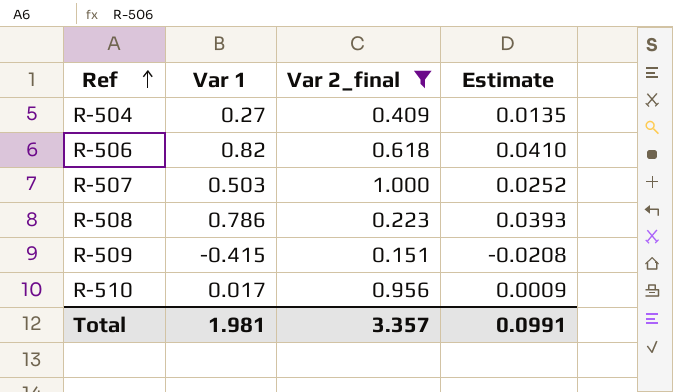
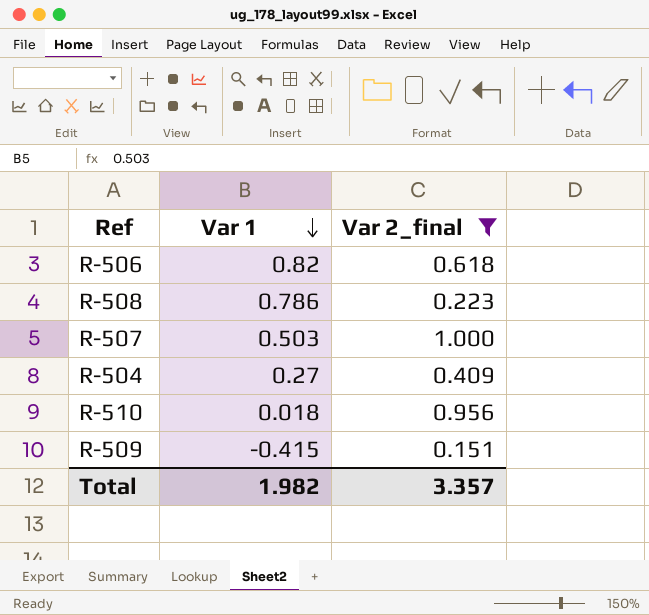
row order: Ref ascending -> Var 1 descending
column Estimate | formula: [Var 1] * 0.05 -> none
R-510 | Var 1: 0.017 -> 0.018
Total | Var 1: 1.981 -> 1.982

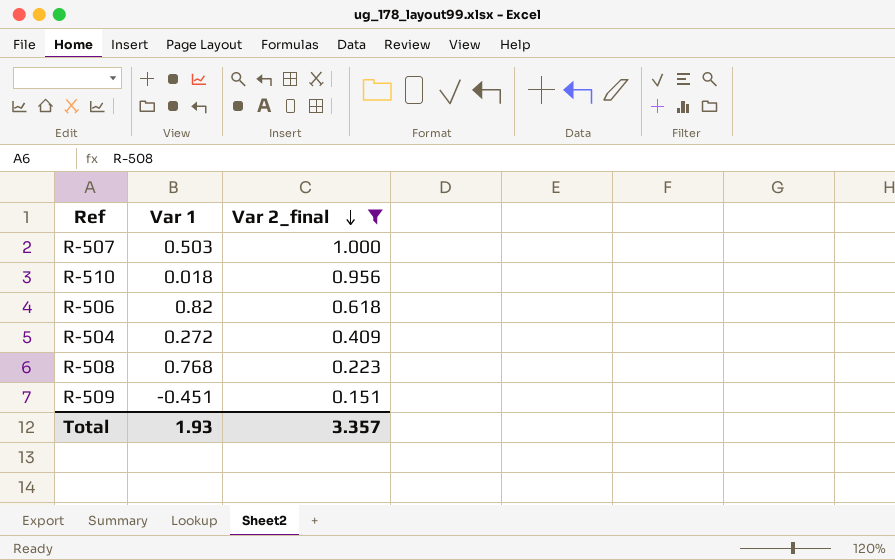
row order: Var 1 descending -> Var 2_final descending
R-504 | Var 1: 0.27 -> 0.272
R-508 | Var 1: 0.786 -> 0.768
R-509 | Var 1: -0.415 -> -0.451
Total | Var 1: 1.982 -> 1.93

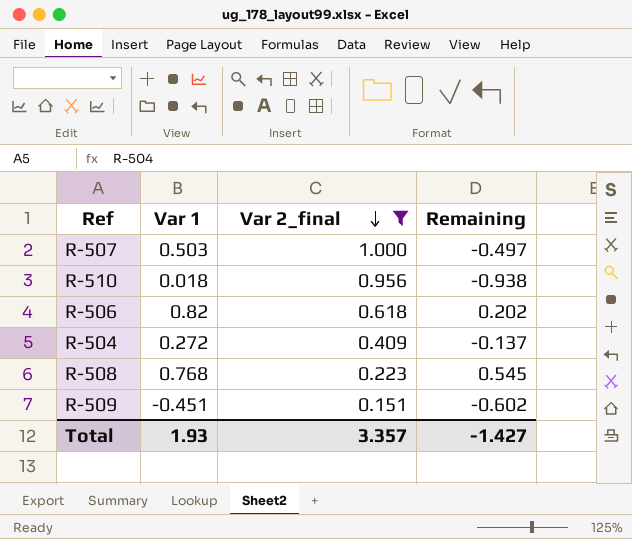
column Remaining | formula: none -> [Var 1] - [Var 2_final]

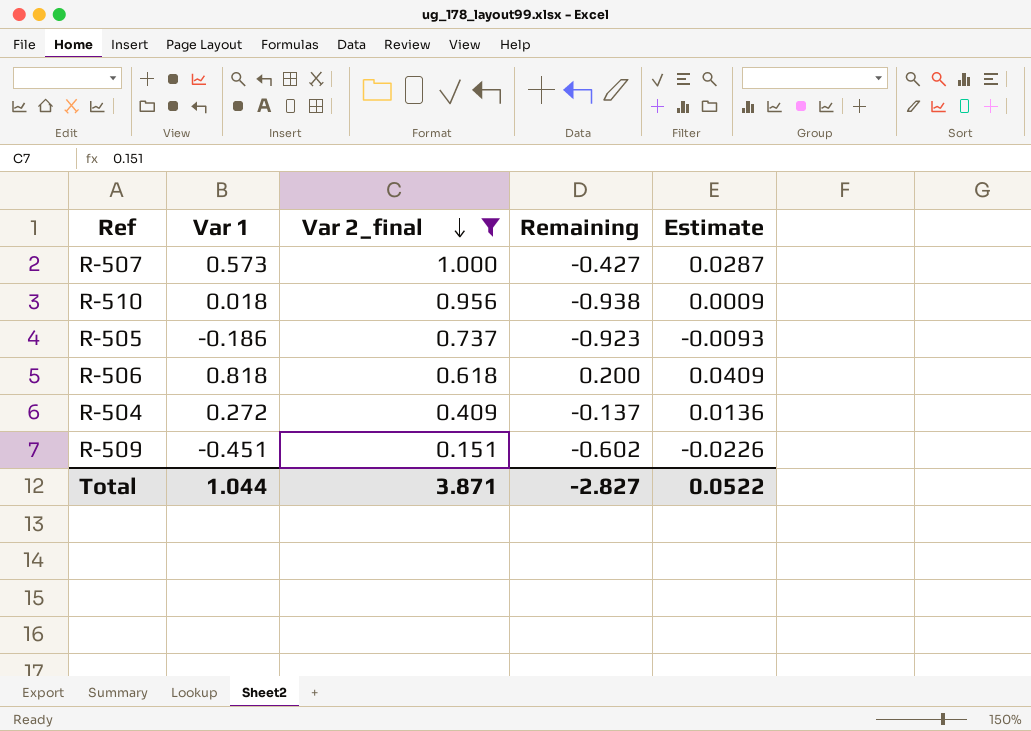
column Estimate | formula: none -> [Var 1] * 0.05
row R-508: 0.768 | 0.223 | 0.545 -> none
R-507 | Var 1: 0.503 -> 0.573
R-507 | Remaining: -0.497 -> -0.427
row R-505: none -> -0.186 | 0.737 | -0.923 | -0.0093
R-506 | Var 1: 0.82 -> 0.818
R-506 | Remaining: 0.202 -> 0.200
Total | Var 1: 1.93 -> 1.044
Total | Var 2_final: 3.357 -> 3.871
Total | Remaining: -1.427 -> -2.827

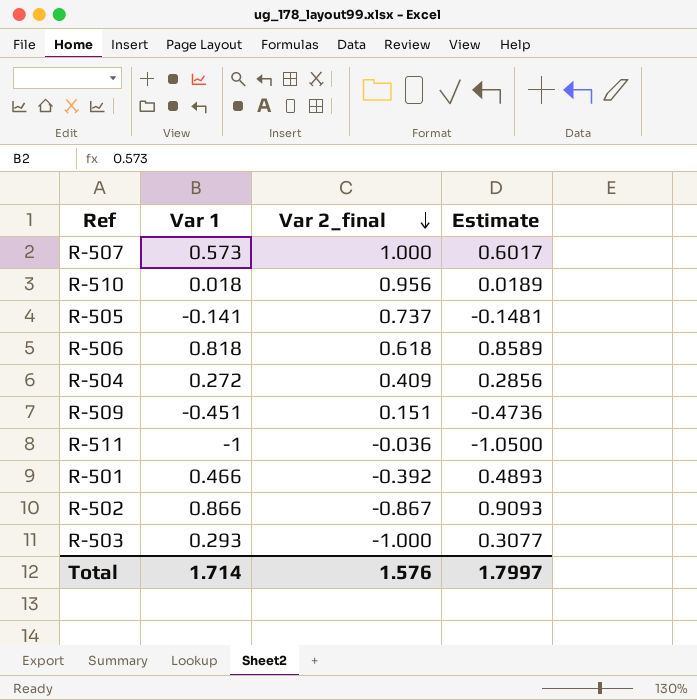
filter: Var 2_final >= 0.151 -> none
column Remaining | formula: [Var 1] - [Var 2_final] -> none
column Estimate | formula: [Var 1] * 0.05 -> [Var 1] * 1.05
R-505 | Var 1: -0.186 -> -0.141
Total | Var 1: 1.044 -> 1.714
Total | Var 2_final: 3.871 -> 1.576
Total | Estimate: 0.0522 -> 1.7997

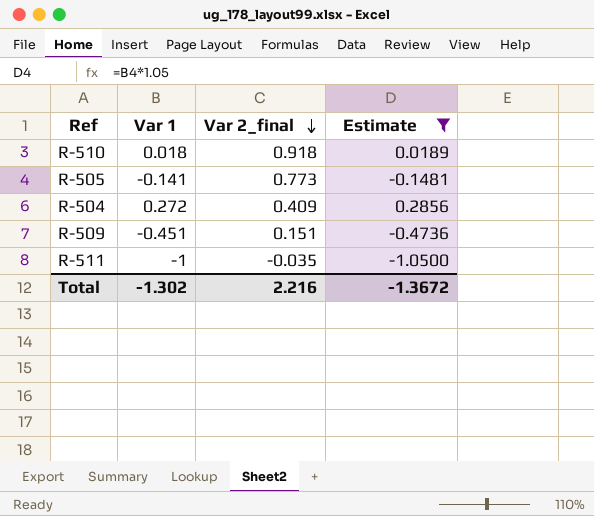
filter: none -> Estimate <= 0.2856
R-510 | Var 2_final: 0.956 -> 0.918
R-505 | Var 2_final: 0.737 -> 0.773
R-511 | Var 2_final: -0.036 -> -0.035
Total | Var 1: 1.714 -> -1.302
Total | Var 2_final: 1.576 -> 2.216
Total | Estimate: 1.7997 -> -1.3672

